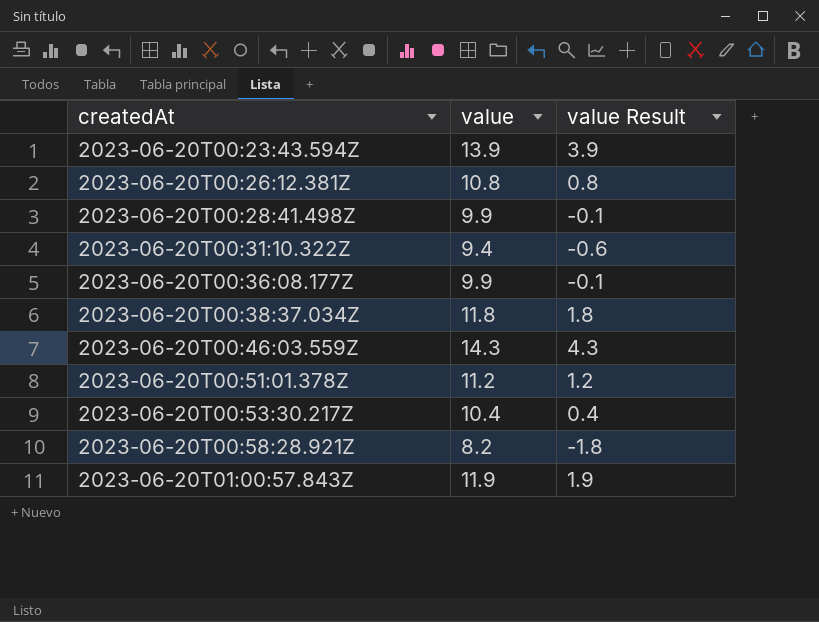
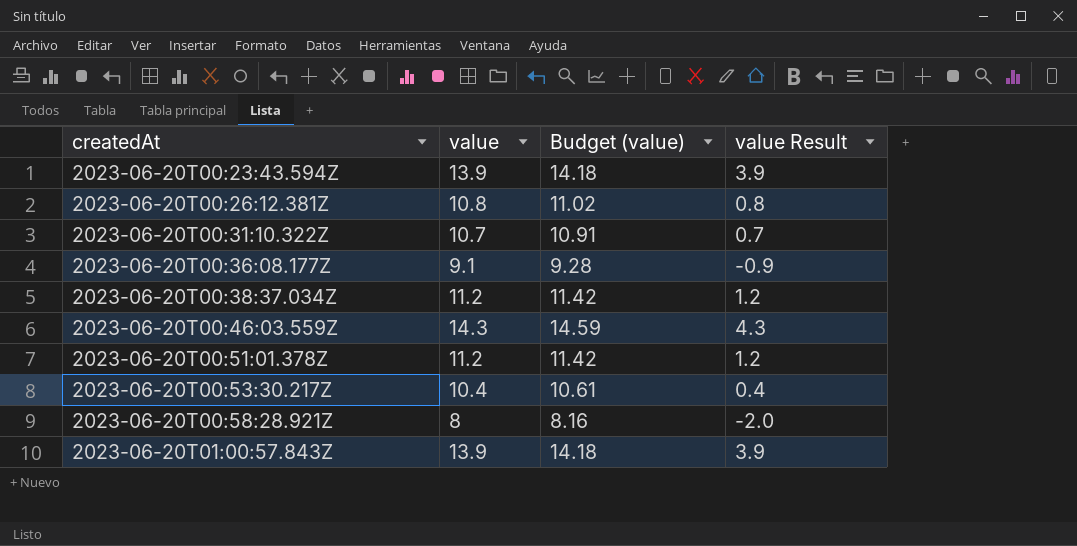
column Budget (value) | formula: none -> [value] * 1.02
row 2023-06-20T00:28:41.498Z: 9.9 | -0.1 -> none
2023-06-20T00:31:10.322Z | value: 9.4 -> 10.7
2023-06-20T00:31:10.322Z | value Result: -0.6 -> 0.7
2023-06-20T00:36:08.177Z | value: 9.9 -> 9.1
2023-06-20T00:36:08.177Z | value Result: -0.1 -> -0.9
2023-06-20T00:38:37.034Z | value: 11.8 -> 11.2
2023-06-20T00:38:37.034Z | value Result: 1.8 -> 1.2
2023-06-20T00:58:28.921Z | value: 8.2 -> 8
2023-06-20T00:58:28.921Z | value Result: -1.8 -> -2.0
2023-06-20T01:00:57.843Z | value: 11.9 -> 13.9
2023-06-20T01:00:57.843Z | value Result: 1.9 -> 3.9

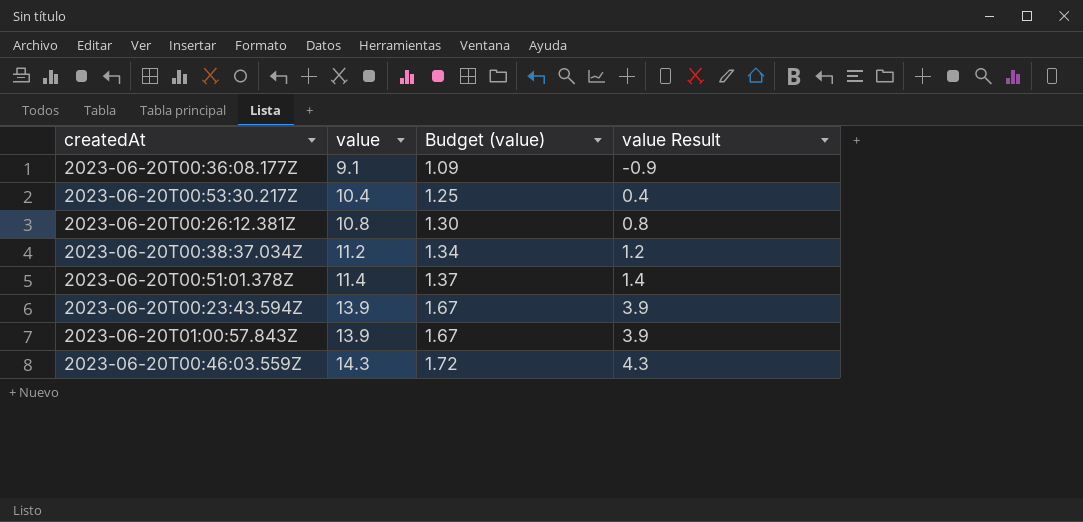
row order: createdAt ascending -> value ascending
column Budget (value) | formula: [value] * 1.02 -> [value] * 0.12
row 2023-06-20T00:31:10.322Z: 10.7 | 10.91 | 0.7 -> none
row 2023-06-20T00:58:28.921Z: 8 | 8.16 | -2.0 -> none
2023-06-20T00:51:01.378Z | value: 11.2 -> 11.4
2023-06-20T00:51:01.378Z | value Result: 1.2 -> 1.4

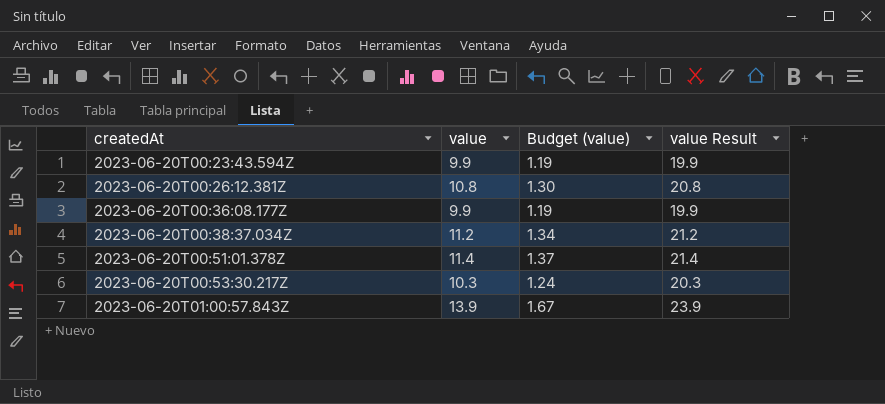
row order: value ascending -> createdAt ascending
column value Result | formula: [value] - 10 -> [value] + 10
row 2023-06-20T00:46:03.559Z: 14.3 | 1.72 | 4.3 -> none
2023-06-20T00:23:43.594Z | value: 13.9 -> 9.9
2023-06-20T00:23:43.594Z | Budget (value): 1.67 -> 1.19
2023-06-20T00:36:08.177Z | value: 9.1 -> 9.9
2023-06-20T00:36:08.177Z | Budget (value): 1.09 -> 1.19
2023-06-20T00:53:30.217Z | value: 10.4 -> 10.3
2023-06-20T00:53:30.217Z | Budget (value): 1.25 -> 1.24

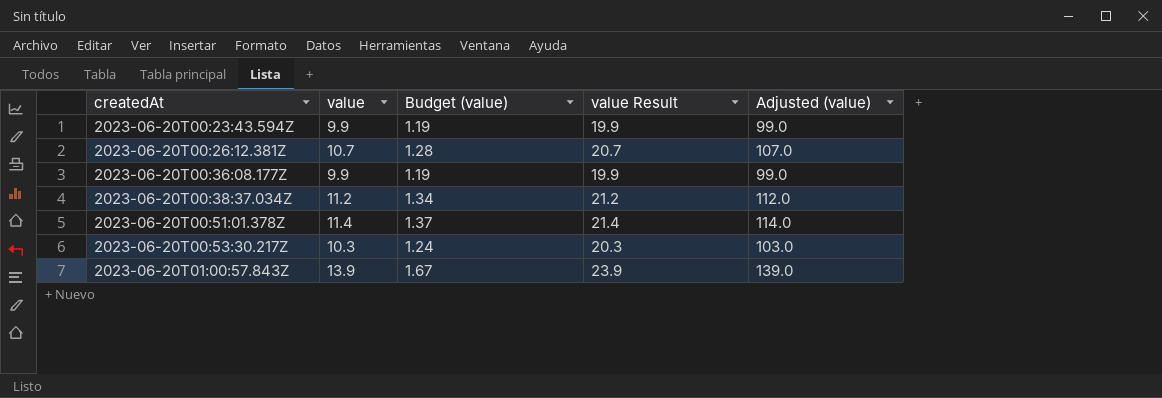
column Adjusted (value) | formula: none -> [value] * 10
2023-06-20T00:26:12.381Z | value: 10.8 -> 10.7
2023-06-20T00:26:12.381Z | Budget (value): 1.30 -> 1.28
2023-06-20T00:26:12.381Z | value Result: 20.8 -> 20.7

